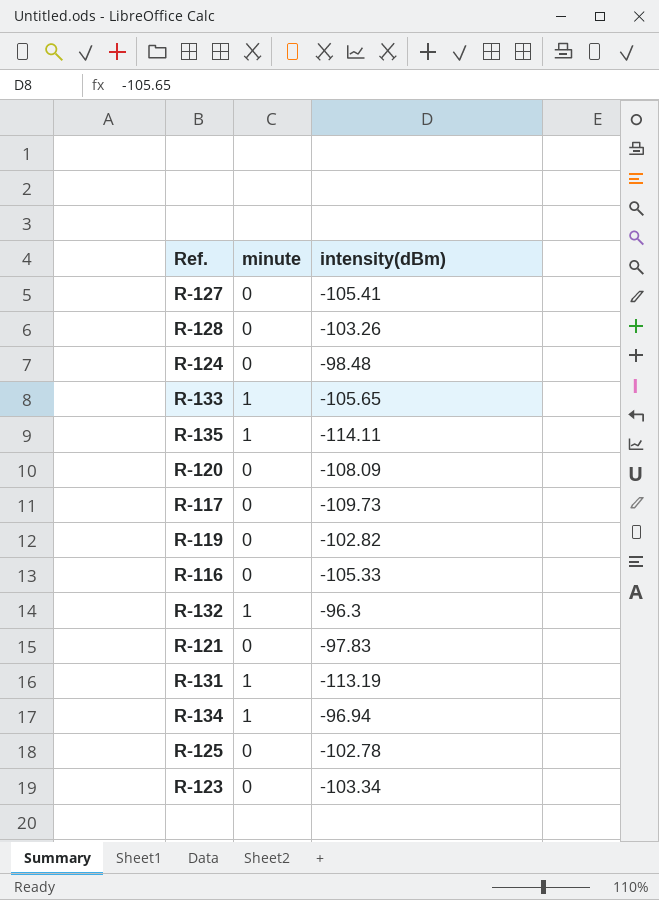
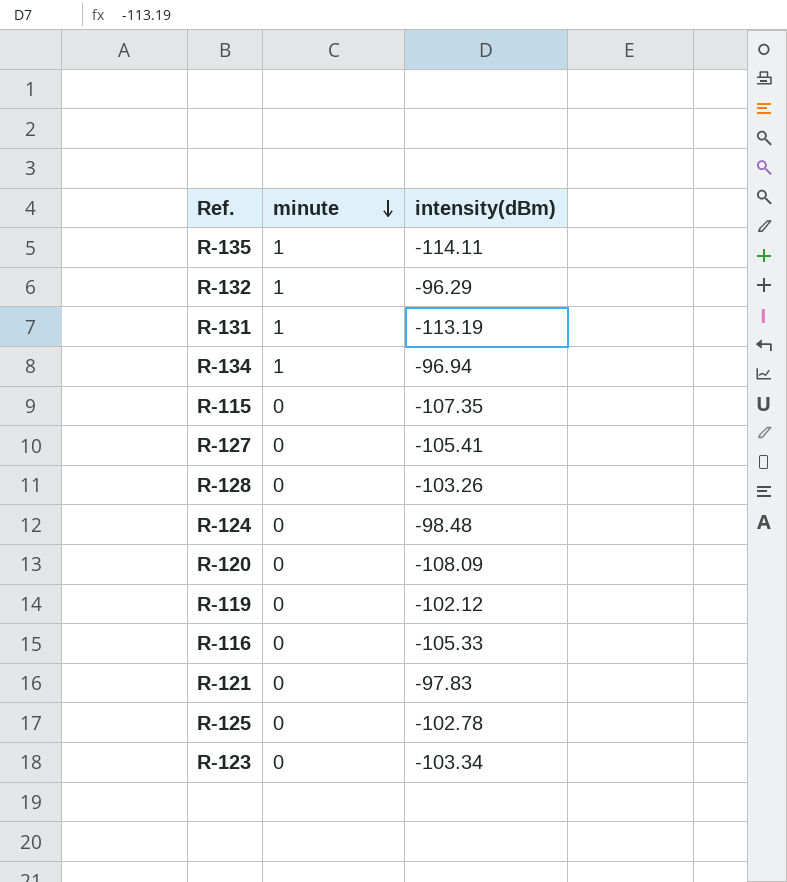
row order: none -> minute descending
row R-133: 1 | -105.65 -> none
row R-117: 0 | -109.73 -> none
R-132 | intensity(dBm): -96.3 -> -96.29
row R-115: none -> 0 | -107.35
R-119 | intensity(dBm): -102.82 -> -102.12

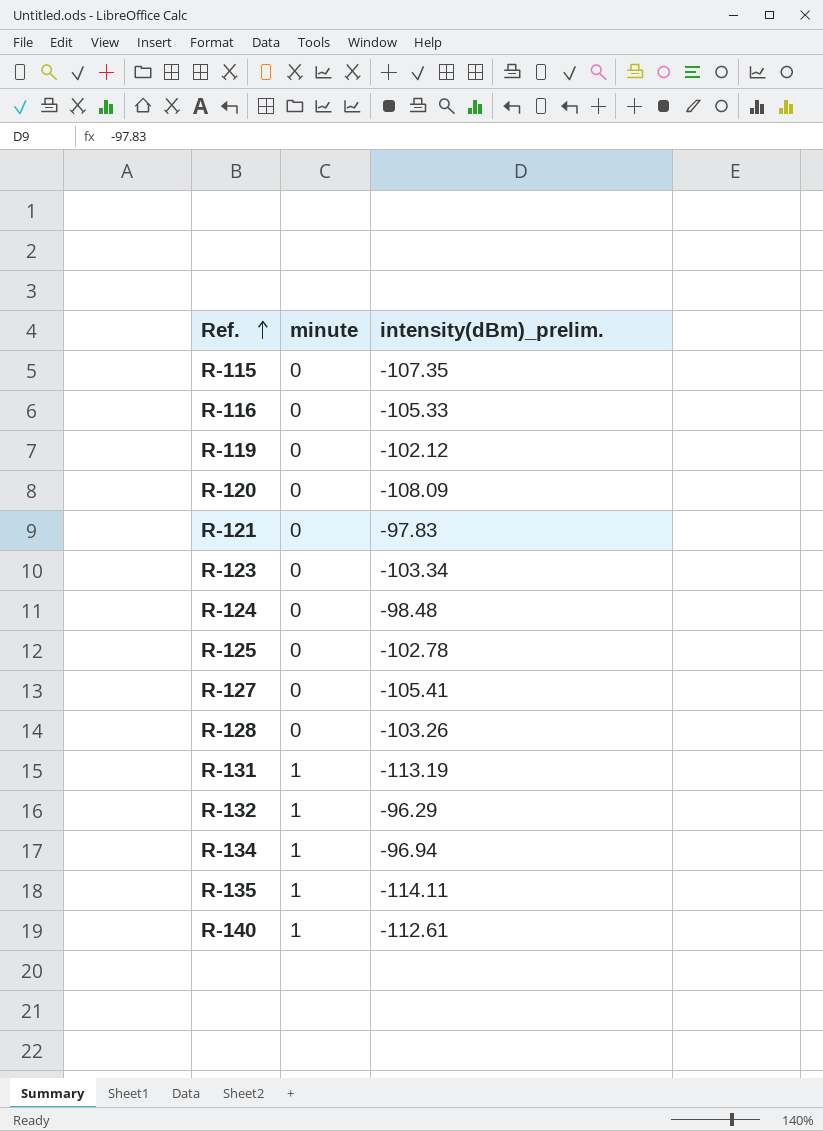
row order: minute descending -> Ref. ascending
column name: intensity(dBm) -> intensity(dBm)_prelim.
row R-140: none -> 1 | -112.61

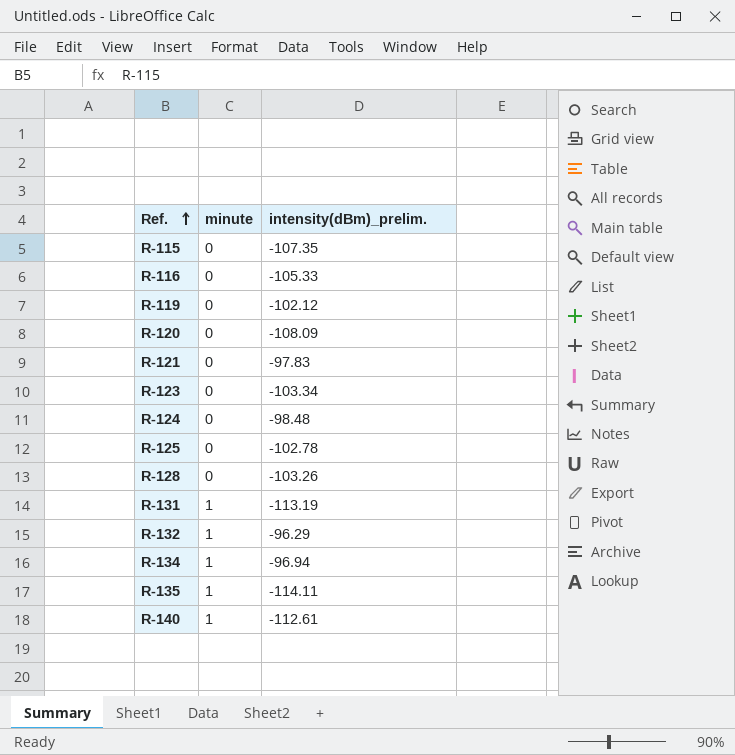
row R-127: 0 | -105.41 -> none

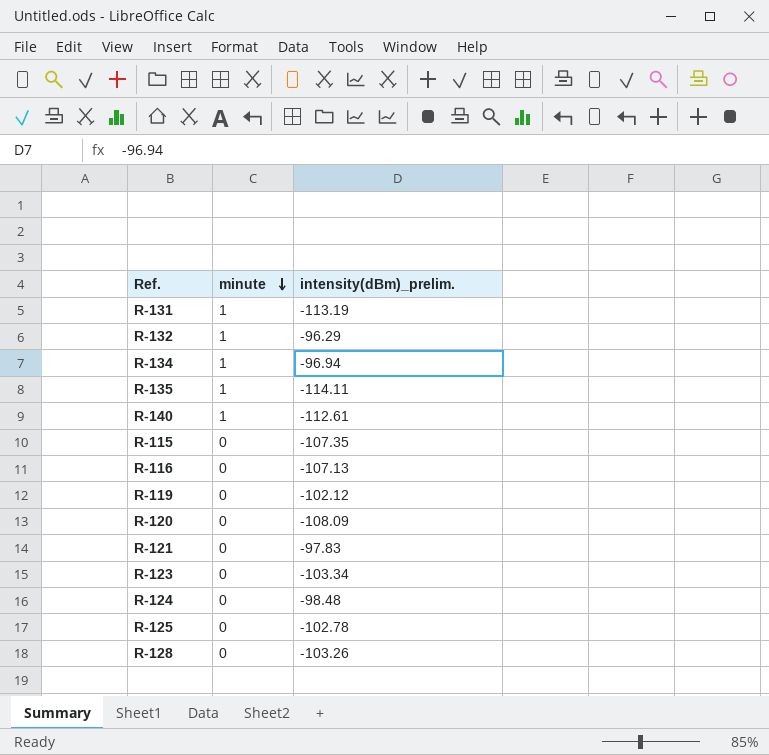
row order: Ref. ascending -> minute descending
R-116 | intensity(dBm)_prelim.: -105.33 -> -107.13

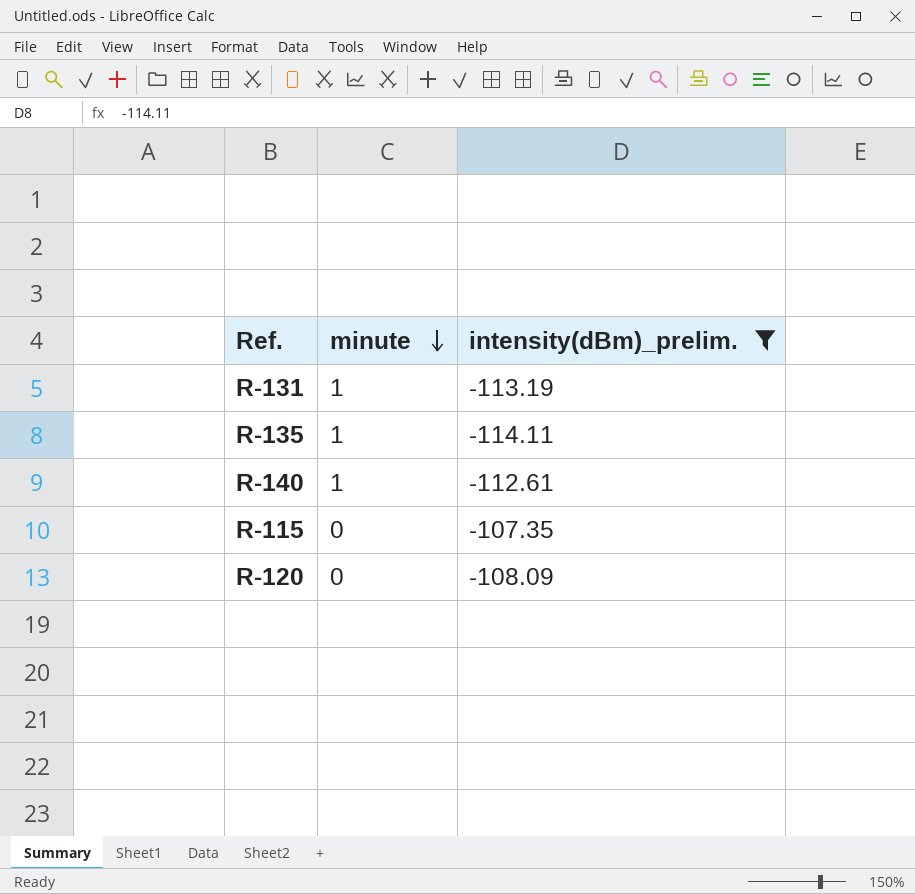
filter: none -> intensity(dBm)_prelim. <= -107.35

